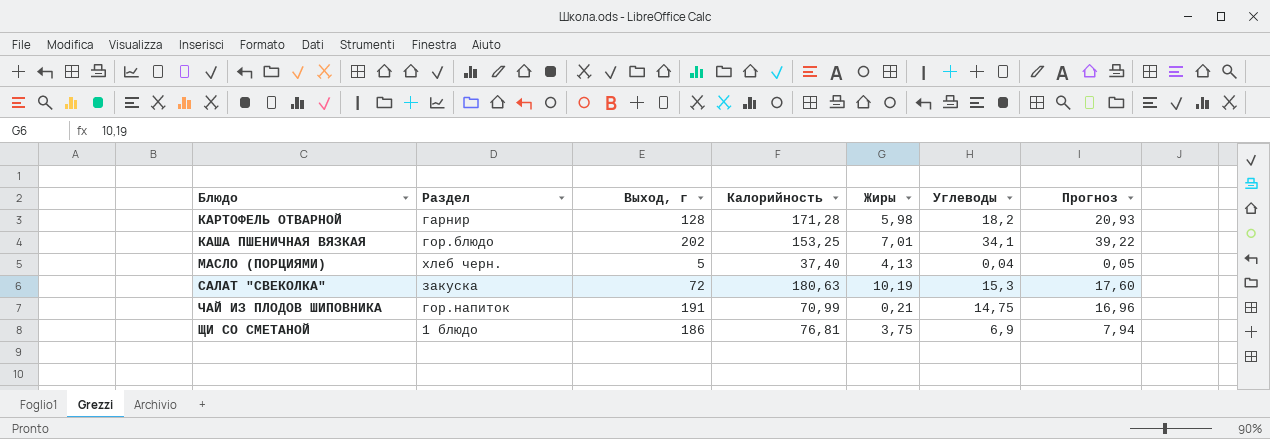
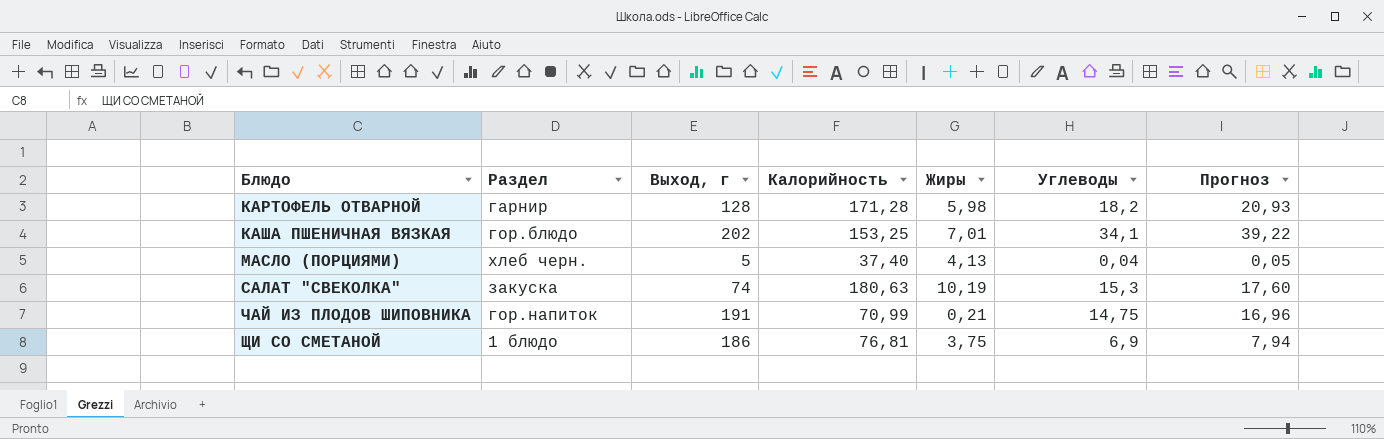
САЛАТ "СВЕКОЛКА" | Выход, г: 72 -> 74

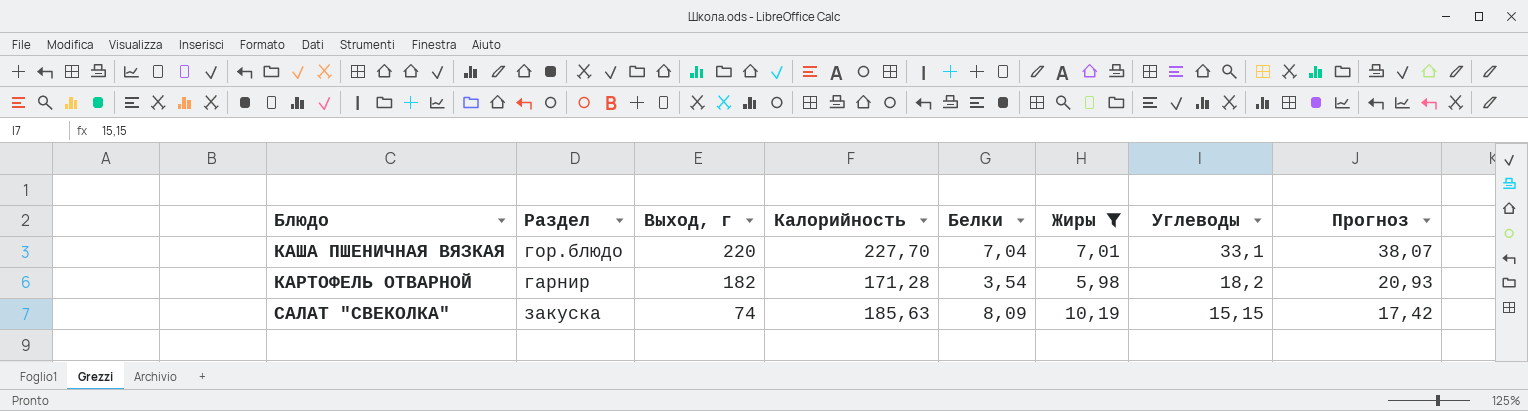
filter: none -> Жиры >= 5,98
row order: Блюдо ascending -> Выход, г descending
column Белки | position: none -> 5
КАША ПШЕНИЧНАЯ ВЯЗКАЯ | Выход, г: 202 -> 220
КАША ПШЕНИЧНАЯ ВЯЗКАЯ | Калорийность: 153,25 -> 227,70
КАША ПШЕНИЧНАЯ ВЯЗКАЯ | Углеводы: 34,1 -> 33,1
КАША ПШЕНИЧНАЯ ВЯЗКАЯ | Прогноз: 39,22 -> 38,07
КАРТОФЕЛЬ ОТВАРНОЙ | Выход, г: 128 -> 182
САЛАТ "СВЕКОЛКА" | Калорийность: 180,63 -> 185,63
САЛАТ "СВЕКОЛКА" | Углеводы: 15,3 -> 15,15
САЛАТ "СВЕКОЛКА" | Прогноз: 17,60 -> 17,42

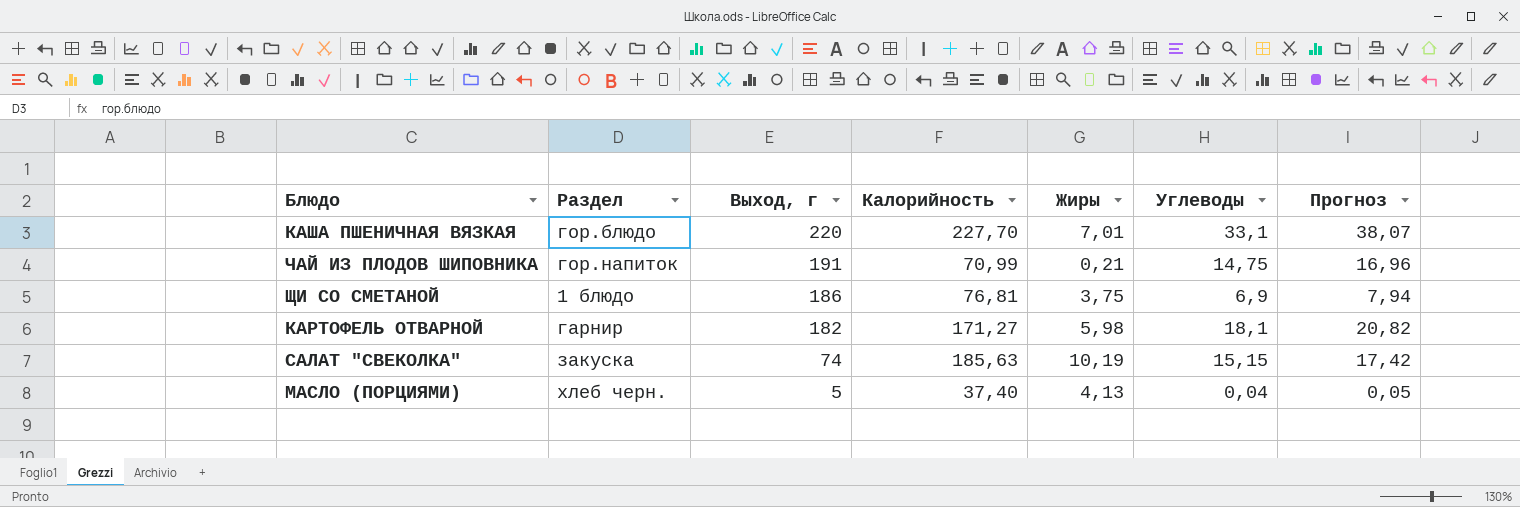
filter: Жиры >= 5,98 -> none
column Белки | position: 5 -> none
КАРТОФЕЛЬ ОТВАРНОЙ | Калорийность: 171,28 -> 171,27
КАРТОФЕЛЬ ОТВАРНОЙ | Углеводы: 18,2 -> 18,1
КАРТОФЕЛЬ ОТВАРНОЙ | Прогноз: 20,93 -> 20,82

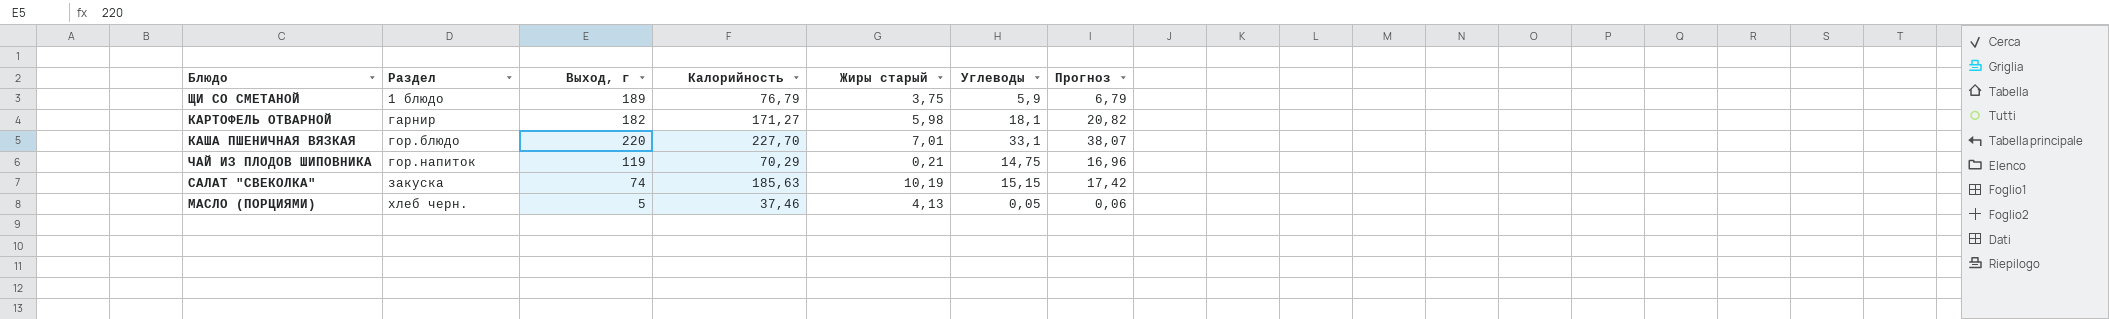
row order: Выход, г descending -> Раздел ascending
column name: Жиры -> Жиры старый
ЩИ СО СМЕТАНОЙ | Выход, г: 186 -> 189
ЩИ СО СМЕТАНОЙ | Калорийность: 76,81 -> 76,79
ЩИ СО СМЕТАНОЙ | Углеводы: 6,9 -> 5,9
ЩИ СО СМЕТАНОЙ | Прогноз: 7,94 -> 6,79
ЧАЙ ИЗ ПЛОДОВ ШИПОВНИКА | Выход, г: 191 -> 119
ЧАЙ ИЗ ПЛОДОВ ШИПОВНИКА | Калорийность: 70,99 -> 70,29
МАСЛО (ПОРЦИЯМИ) | Калорийность: 37,40 -> 37,46
МАСЛО (ПОРЦИЯМИ) | Углеводы: 0,04 -> 0,05
МАСЛО (ПОРЦИЯМИ) | Прогноз: 0,05 -> 0,06

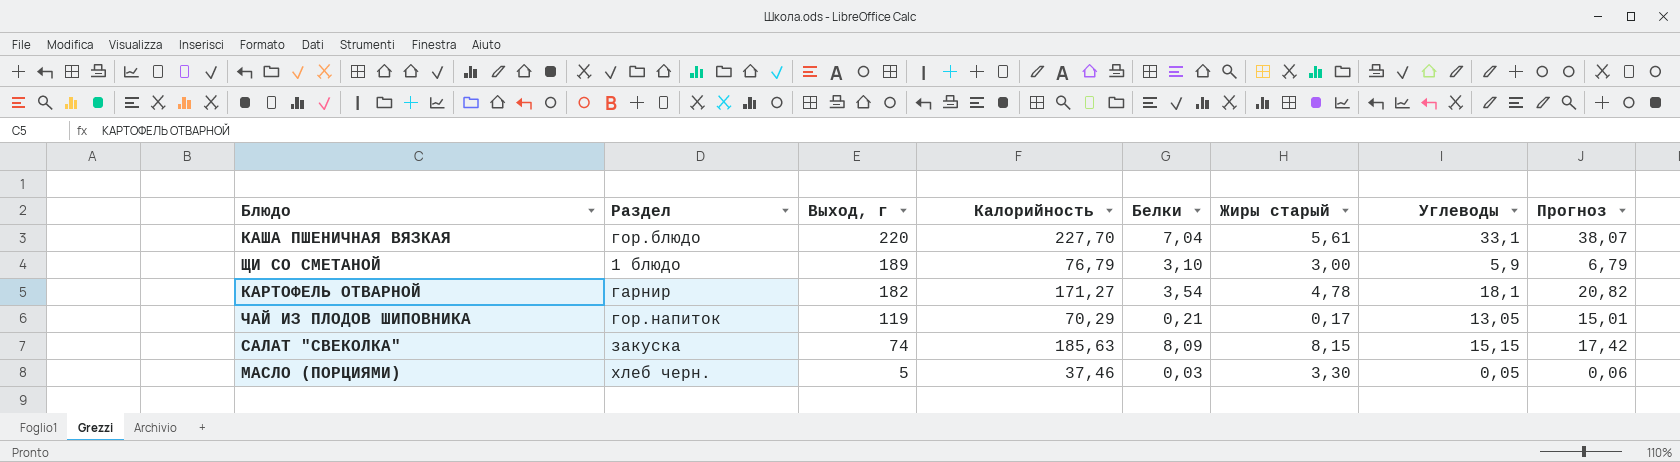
row order: Раздел ascending -> Выход, г descending
column Белки | position: none -> 5
КАША ПШЕНИЧНАЯ ВЯЗКАЯ | Жиры старый: 7,01 -> 5,61
ЩИ СО СМЕТАНОЙ | Жиры старый: 3,75 -> 3,00
КАРТОФЕЛЬ ОТВАРНОЙ | Жиры старый: 5,98 -> 4,78
ЧАЙ ИЗ ПЛОДОВ ШИПОВНИКА | Жиры старый: 0,21 -> 0,17
ЧАЙ ИЗ ПЛОДОВ ШИПОВНИКА | Углеводы: 14,75 -> 13,05
ЧАЙ ИЗ ПЛОДОВ ШИПОВНИКА | Прогноз: 16,96 -> 15,01
САЛАТ "СВЕКОЛКА" | Жиры старый: 10,19 -> 8,15
МАСЛО (ПОРЦИЯМИ) | Жиры старый: 4,13 -> 3,30

